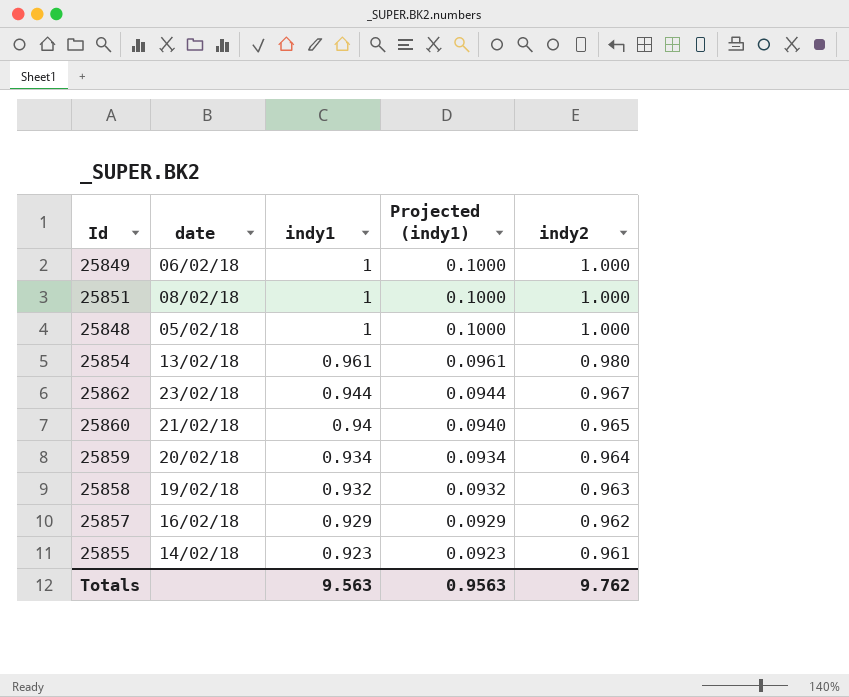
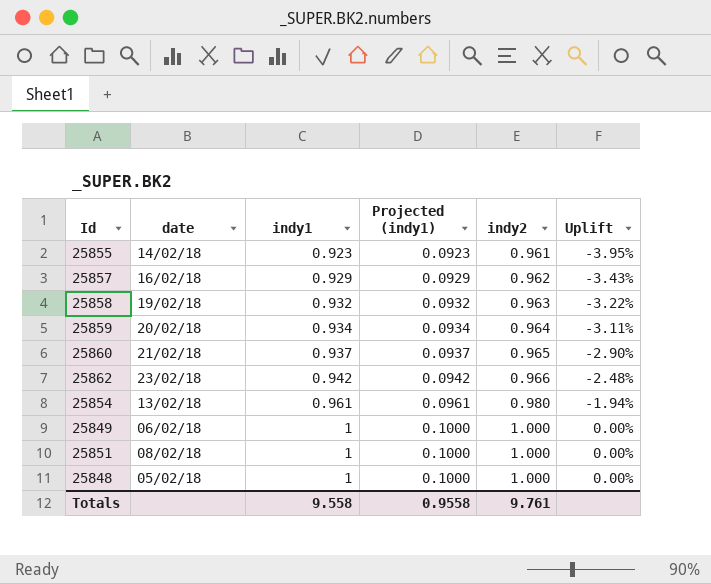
row order: indy1 descending -> indy1 ascending
column Uplift | formula: none -> ([indy1] - [indy2]) / [indy2]
25860 | indy1: 0.94 -> 0.937
25860 | Projected (indy1): 0.0940 -> 0.0937
25862 | indy1: 0.944 -> 0.942
25862 | Projected (indy1): 0.0944 -> 0.0942
25862 | indy2: 0.967 -> 0.966
Totals | indy1: 9.563 -> 9.558
Totals | Projected (indy1): 0.9563 -> 0.9558
Totals | indy2: 9.762 -> 9.761

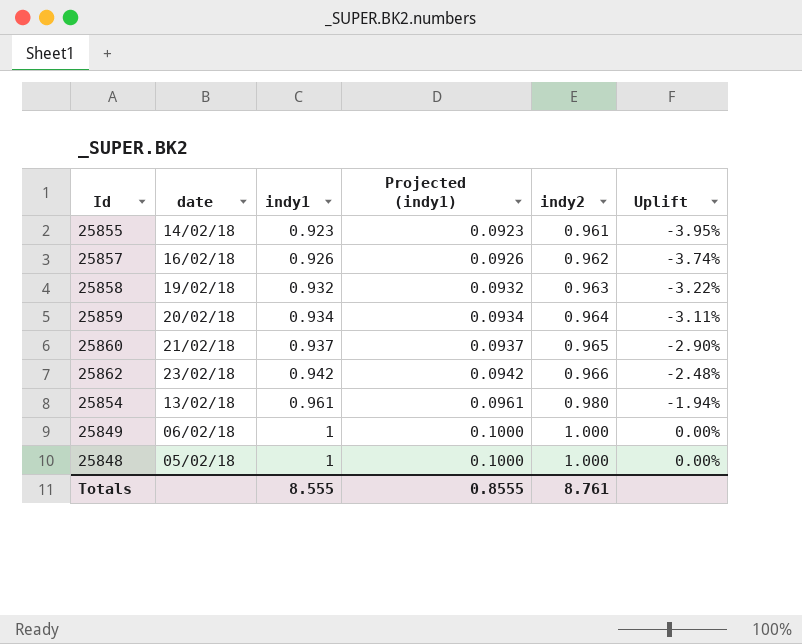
row 25851: 08/02/18 | 1 | 0.1000 | 1.000 | 0.00% -> none
25857 | indy1: 0.929 -> 0.926
25857 | Projected (indy1): 0.0929 -> 0.0926
25857 | Uplift: -3.43% -> -3.74%
Totals | indy1: 9.558 -> 8.555
Totals | Projected (indy1): 0.9558 -> 0.8555
Totals | indy2: 9.761 -> 8.761

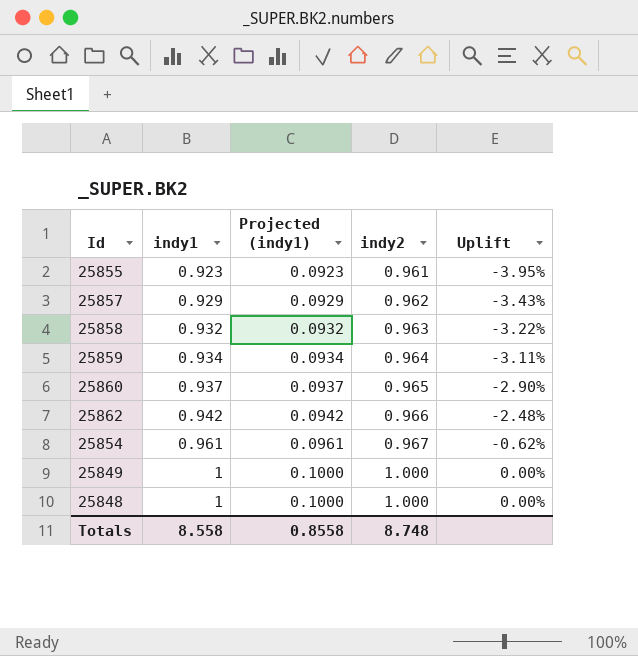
column date | position: 2 -> none
25857 | indy1: 0.926 -> 0.929
25857 | Projected (indy1): 0.0926 -> 0.0929
25857 | Uplift: -3.74% -> -3.43%
25854 | indy2: 0.980 -> 0.967
25854 | Uplift: -1.94% -> -0.62%
Totals | indy1: 8.555 -> 8.558
Totals | Projected (indy1): 0.8555 -> 0.8558
Totals | indy2: 8.761 -> 8.748

